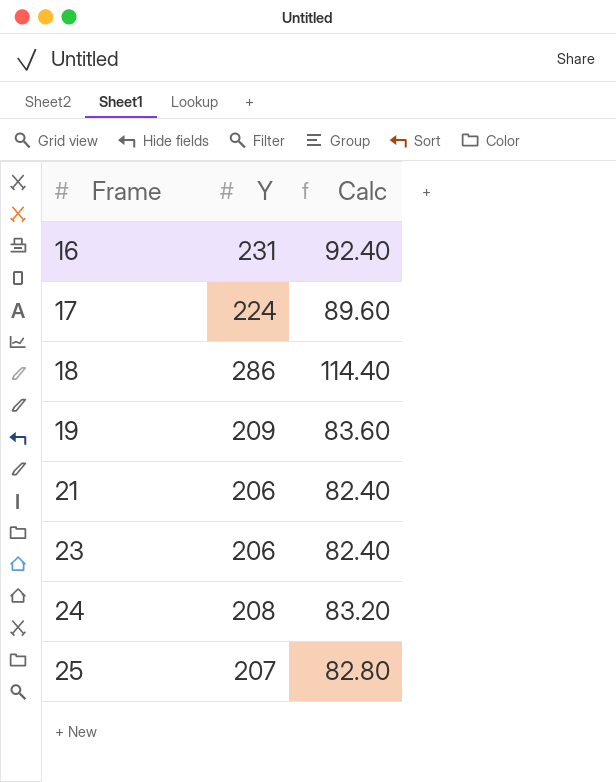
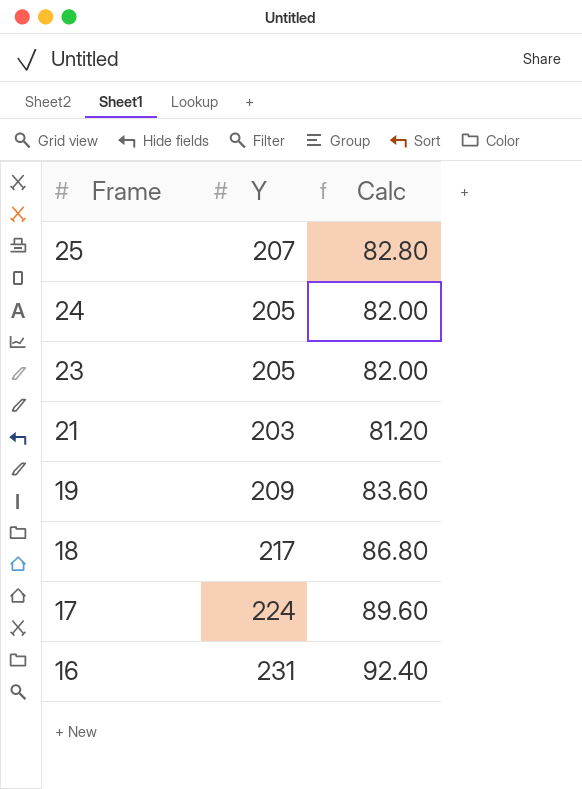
row order: Frame ascending -> Frame descending
24 | Y: 208 -> 205
24 | Calc: 83.20 -> 82.00
23 | Y: 206 -> 205
23 | Calc: 82.40 -> 82.00
21 | Y: 206 -> 203
21 | Calc: 82.40 -> 81.20
18 | Y: 286 -> 217
18 | Calc: 114.40 -> 86.80

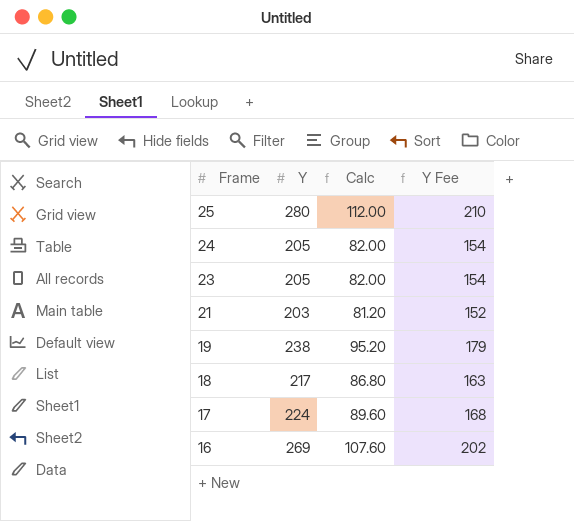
column Y Fee | formula: none -> [Y] * 0.75
25 | Y: 207 -> 280
25 | Calc: 82.80 -> 112.00
19 | Y: 209 -> 238
19 | Calc: 83.60 -> 95.20
16 | Y: 231 -> 269
16 | Calc: 92.40 -> 107.60

